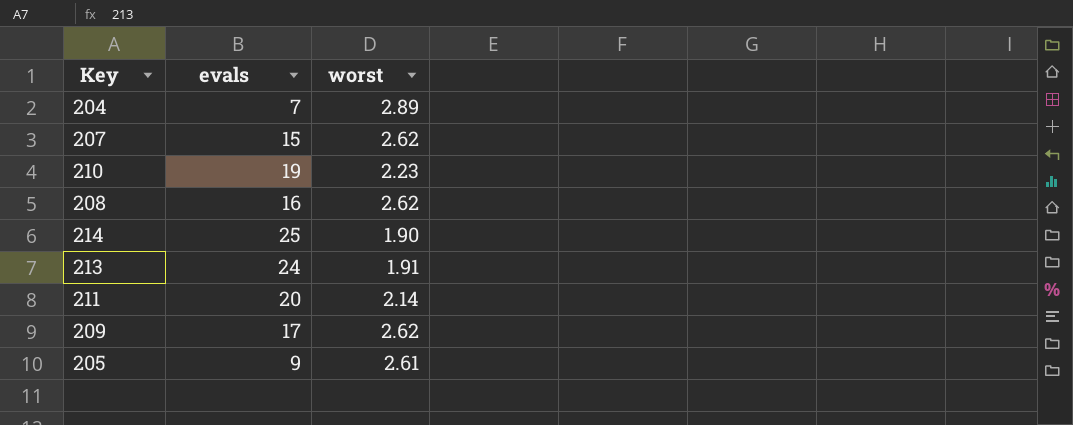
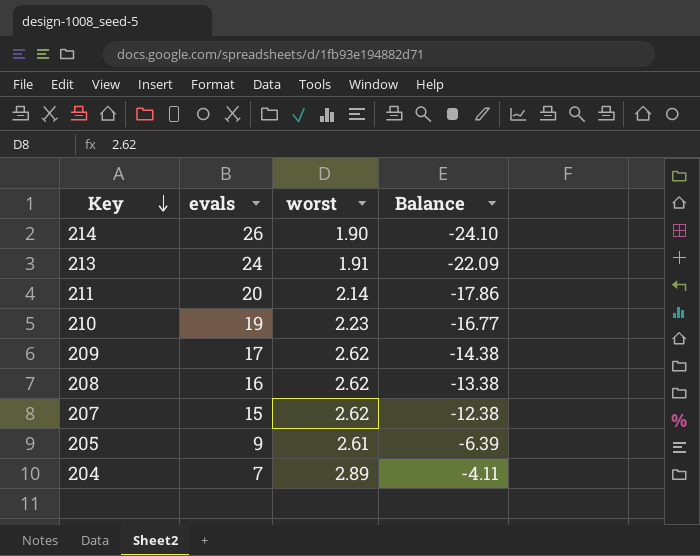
row order: none -> Key descending
column Balance | formula: none -> [worst] - [evals]
214 | evals: 25 -> 26

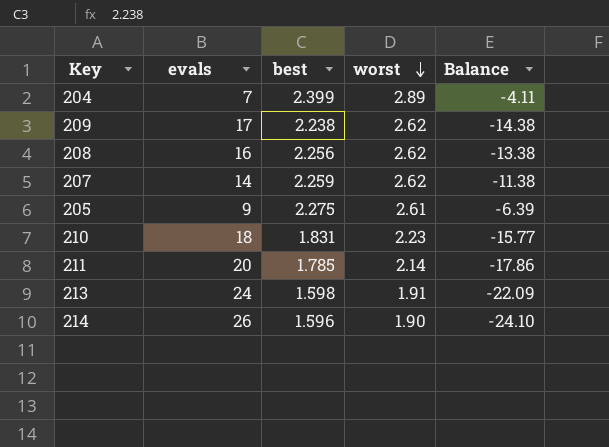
row order: Key descending -> worst descending
column best | position: none -> 3
207 | evals: 15 -> 14
207 | Balance: -12.38 -> -11.38
210 | evals: 19 -> 18
210 | Balance: -16.77 -> -15.77

